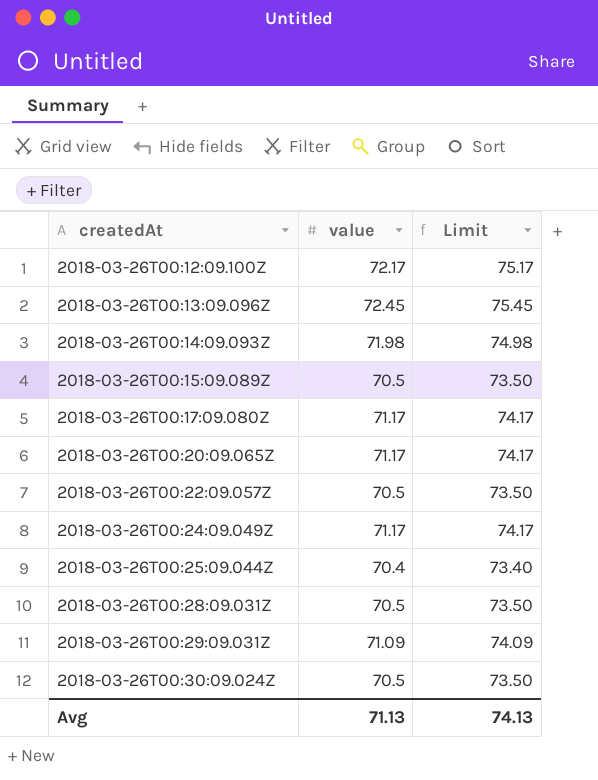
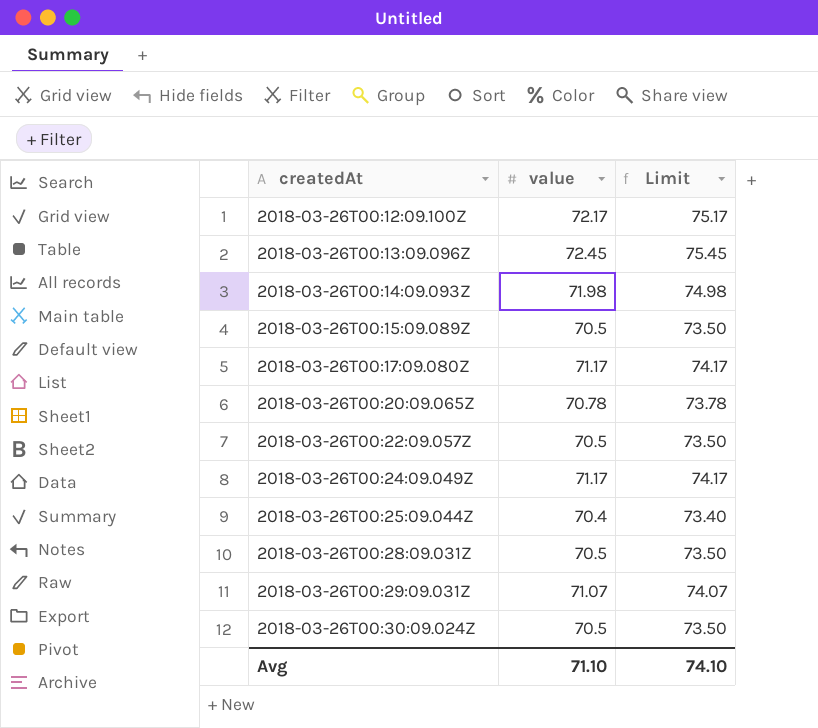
2018-03-26T00:20:09.065Z | value: 71.17 -> 70.78
2018-03-26T00:20:09.065Z | Limit: 74.17 -> 73.78
2018-03-26T00:29:09.031Z | value: 71.09 -> 71.07
2018-03-26T00:29:09.031Z | Limit: 74.09 -> 74.07
Avg | value: 71.13 -> 71.10
Avg | Limit: 74.13 -> 74.10

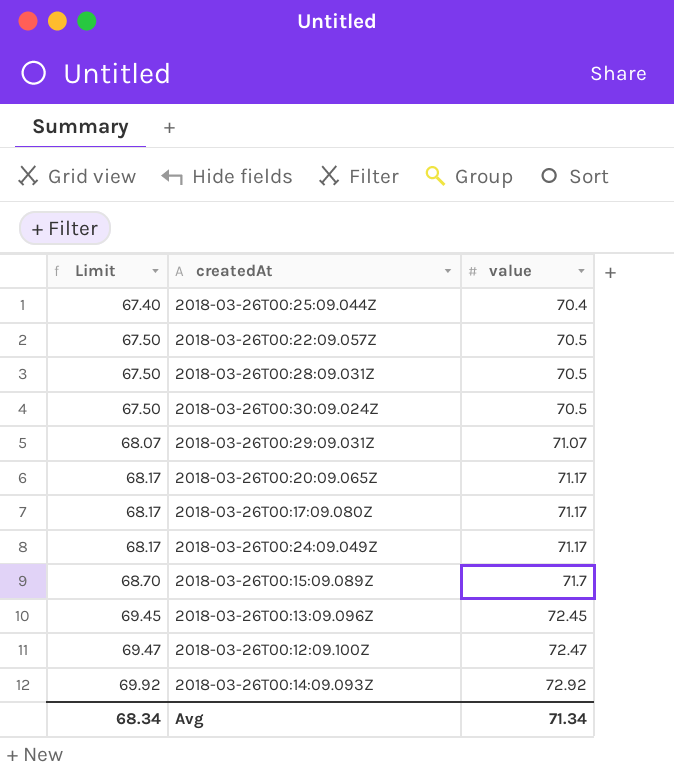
row order: createdAt ascending -> Limit ascending
column Limit | formula: [value] + 3 -> [value] - 3
column Limit | position: 3 -> 1
2018-03-26T00:20:09.065Z | value: 70.78 -> 71.17
2018-03-26T00:15:09.089Z | value: 70.5 -> 71.7
2018-03-26T00:12:09.100Z | value: 72.17 -> 72.47
2018-03-26T00:14:09.093Z | value: 71.98 -> 72.92
Avg | Limit: 74.10 -> 68.34
Avg | value: 71.10 -> 71.34

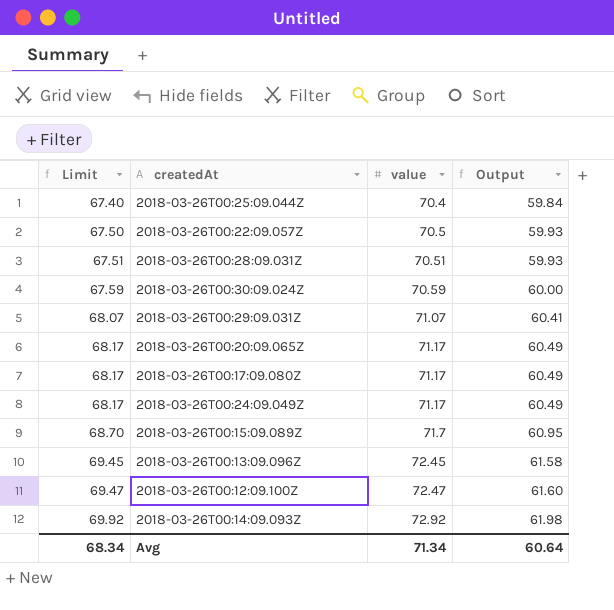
column Output | formula: none -> [value] * 0.85
2018-03-26T00:28:09.031Z | Limit: 67.50 -> 67.51
2018-03-26T00:28:09.031Z | value: 70.5 -> 70.51
2018-03-26T00:30:09.024Z | Limit: 67.50 -> 67.59
2018-03-26T00:30:09.024Z | value: 70.5 -> 70.59

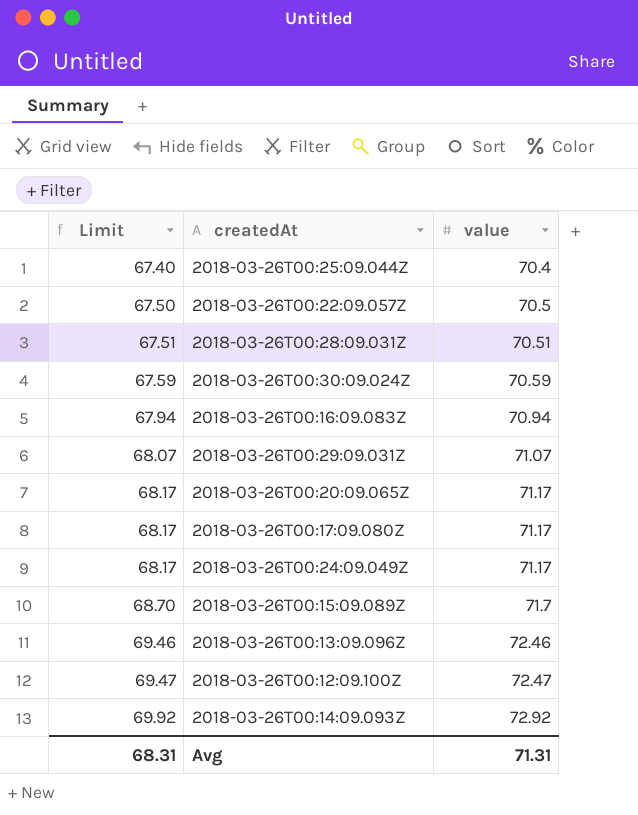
column Output | formula: [value] * 0.85 -> none
row 2018-03-26T00:16:09.083Z: none -> 67.94 | 70.94
2018-03-26T00:13:09.096Z | Limit: 69.45 -> 69.46
2018-03-26T00:13:09.096Z | value: 72.45 -> 72.46
Avg | Limit: 68.34 -> 68.31
Avg | value: 71.34 -> 71.31

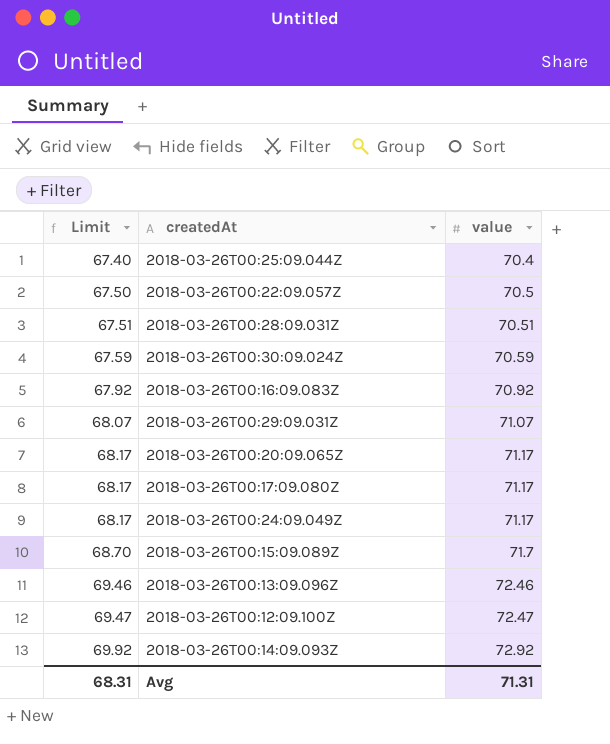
2018-03-26T00:16:09.083Z | Limit: 67.94 -> 67.92
2018-03-26T00:16:09.083Z | value: 70.94 -> 70.92

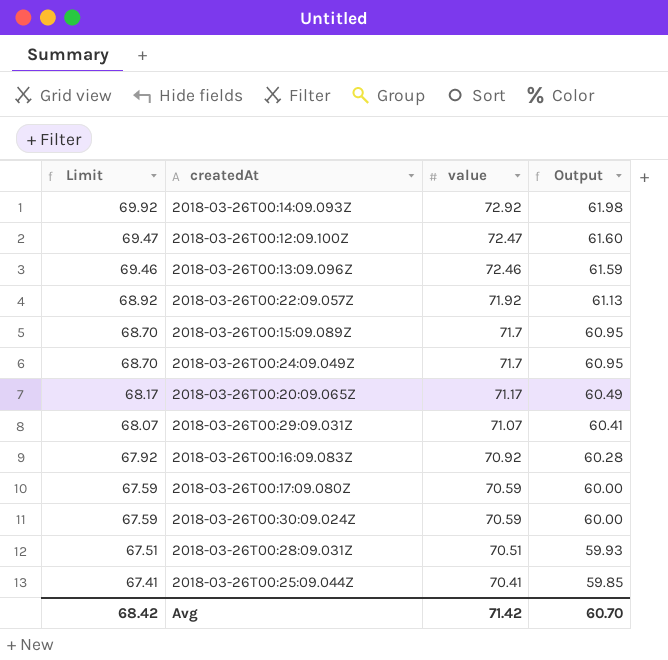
row order: Limit ascending -> Limit descending
column Output | formula: none -> [value] * 0.85
2018-03-26T00:22:09.057Z | Limit: 67.50 -> 68.92
2018-03-26T00:22:09.057Z | value: 70.5 -> 71.92
2018-03-26T00:24:09.049Z | Limit: 68.17 -> 68.70
2018-03-26T00:24:09.049Z | value: 71.17 -> 71.7
2018-03-26T00:17:09.080Z | Limit: 68.17 -> 67.59
2018-03-26T00:17:09.080Z | value: 71.17 -> 70.59
2018-03-26T00:25:09.044Z | Limit: 67.40 -> 67.41
2018-03-26T00:25:09.044Z | value: 70.4 -> 70.41
Avg | Limit: 68.31 -> 68.42
Avg | value: 71.31 -> 71.42

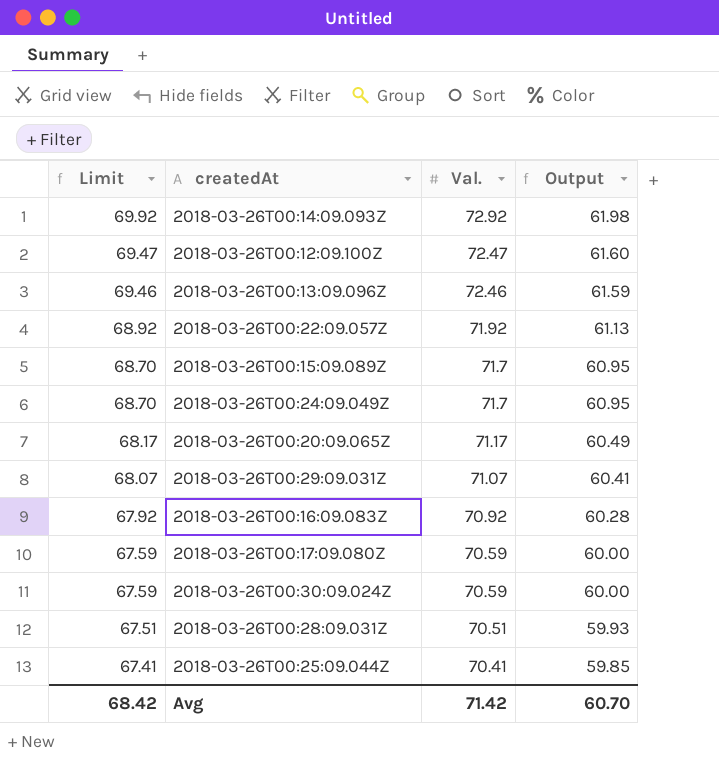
column name: value -> Val.

